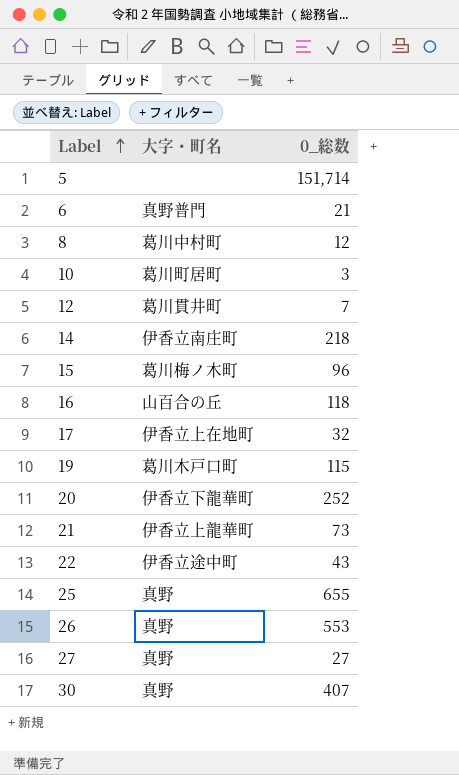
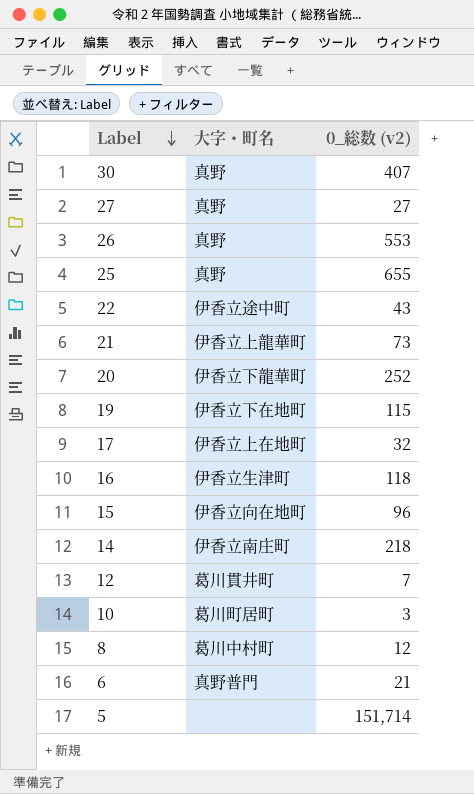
row order: Label ascending -> Label descending
column name: 0_総数 -> 0_総数 (v2)
19 | 大字・町名: 葛川木戸口町 -> 伊香立下在地町
16 | 大字・町名: 山百合の丘 -> 伊香立生津町
15 | 大字・町名: 葛川梅ノ木町 -> 伊香立向在地町

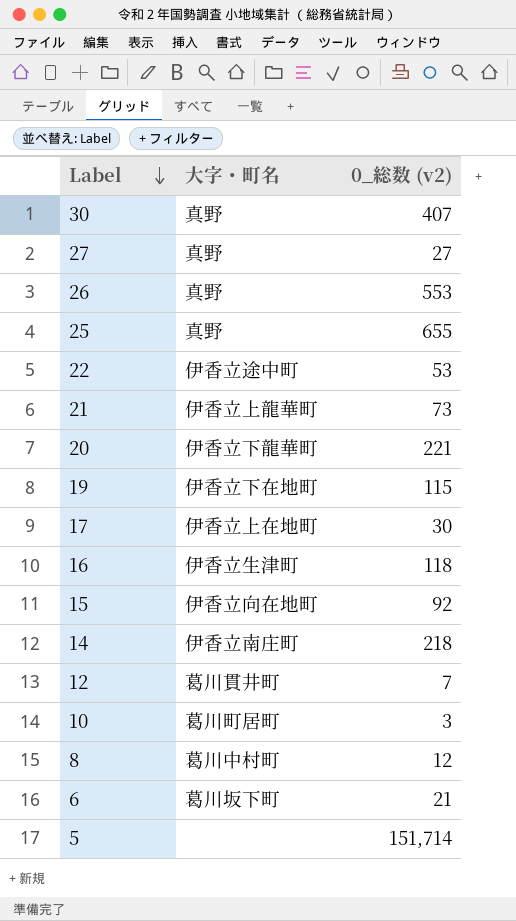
22 | 0_総数 (v2): 43 -> 53
20 | 0_総数 (v2): 252 -> 221
17 | 0_総数 (v2): 32 -> 30
15 | 0_総数 (v2): 96 -> 92
6 | 大字・町名: 真野普門 -> 葛川坂下町

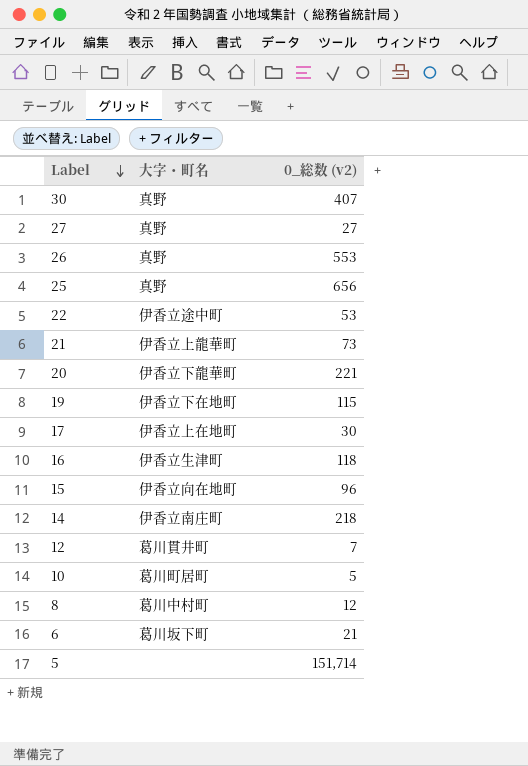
25 | 0_総数 (v2): 655 -> 656
15 | 0_総数 (v2): 92 -> 96
10 | 0_総数 (v2): 3 -> 5

